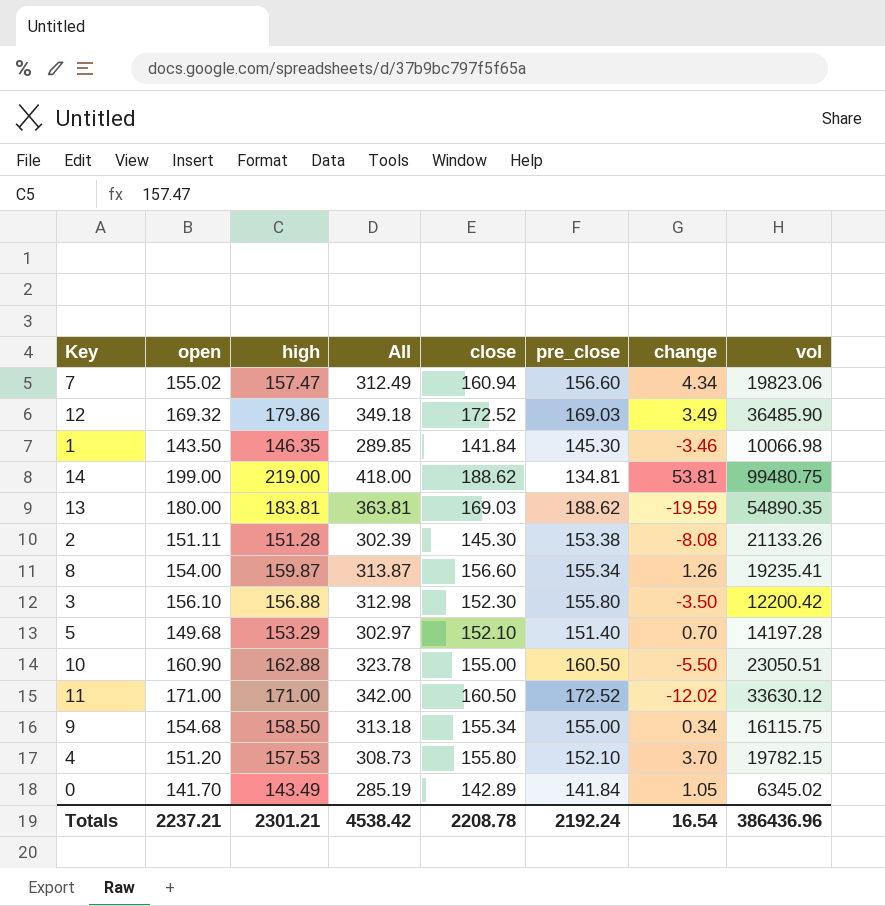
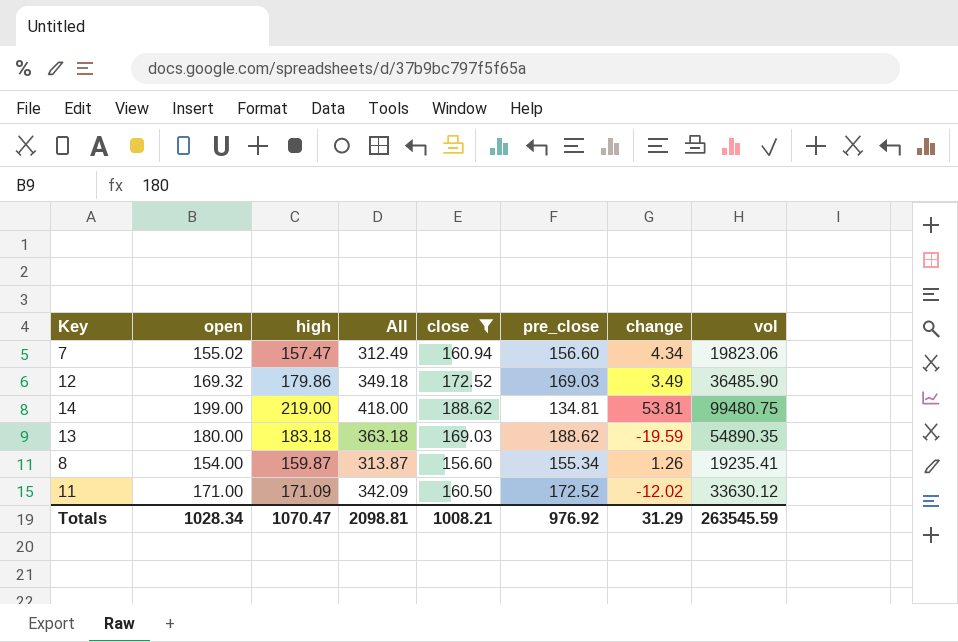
filter: none -> close >= 156.60
13 | high: 183.81 -> 183.18
13 | All: 363.81 -> 363.18
11 | high: 171.00 -> 171.09
11 | All: 342.00 -> 342.09
Totals | open: 2237.21 -> 1028.34
Totals | high: 2301.21 -> 1070.47
Totals | All: 4538.42 -> 2098.81
Totals | close: 2208.78 -> 1008.21
Totals | pre_close: 2192.24 -> 976.92
Totals | change: 16.54 -> 31.29
Totals | vol: 386436.96 -> 263545.59

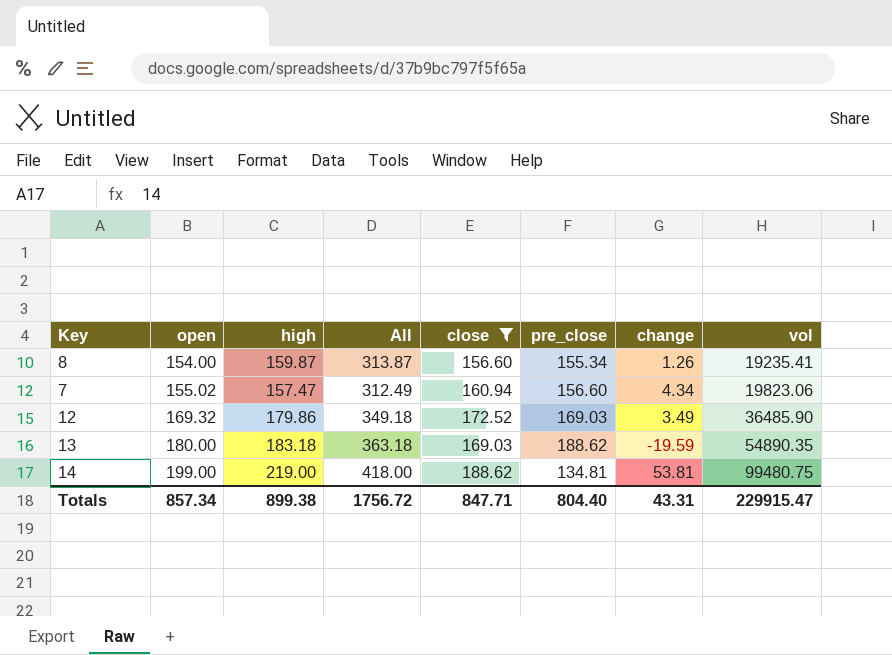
row order: none -> open ascending
row 11: 171.00 | 171.09 | 342.09 | 160.50 | 172.52 | -12.02 | 33630.12 -> none
Totals | open: 1028.34 -> 857.34
Totals | high: 1070.47 -> 899.38
Totals | All: 2098.81 -> 1756.72
Totals | close: 1008.21 -> 847.71
Totals | pre_close: 976.92 -> 804.40
Totals | change: 31.29 -> 43.31
Totals | vol: 263545.59 -> 229915.47

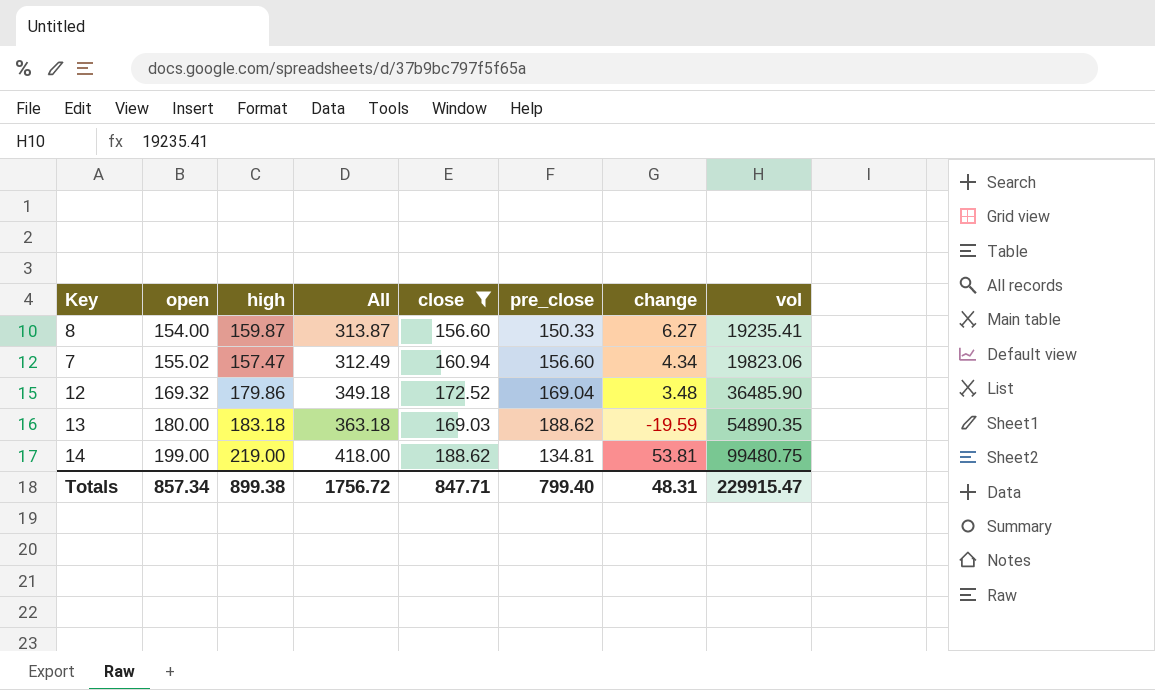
8 | pre_close: 155.34 -> 150.33
8 | change: 1.26 -> 6.27
12 | pre_close: 169.03 -> 169.04
12 | change: 3.49 -> 3.48
Totals | pre_close: 804.40 -> 799.40
Totals | change: 43.31 -> 48.31

